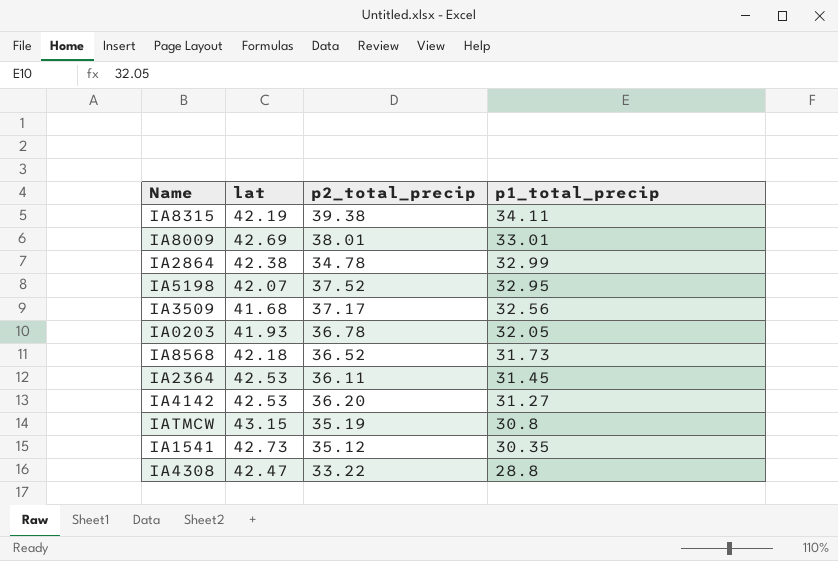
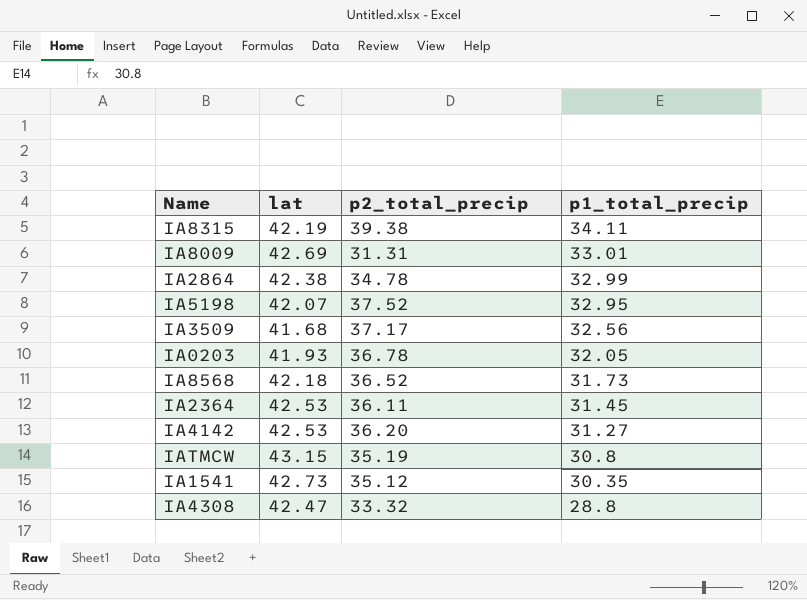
IA8009 | p2_total_precip: 38.01 -> 31.31
IA4308 | p2_total_precip: 33.22 -> 33.32

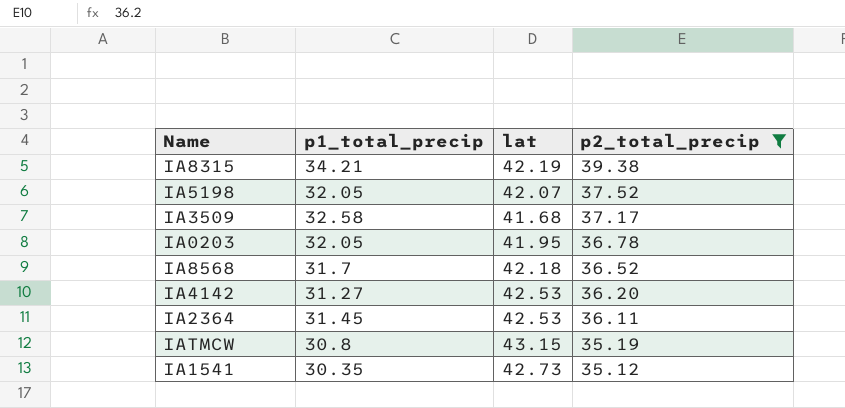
filter: none -> p2_total_precip >= 35.12
row order: p1_total_precip descending -> p2_total_precip descending
column p1_total_precip | position: 4 -> 2
IA8315 | p1_total_precip: 34.11 -> 34.21
IA5198 | p1_total_precip: 32.95 -> 32.05
IA3509 | p1_total_precip: 32.56 -> 32.58
IA0203 | lat: 41.93 -> 41.95
IA8568 | p1_total_precip: 31.73 -> 31.7

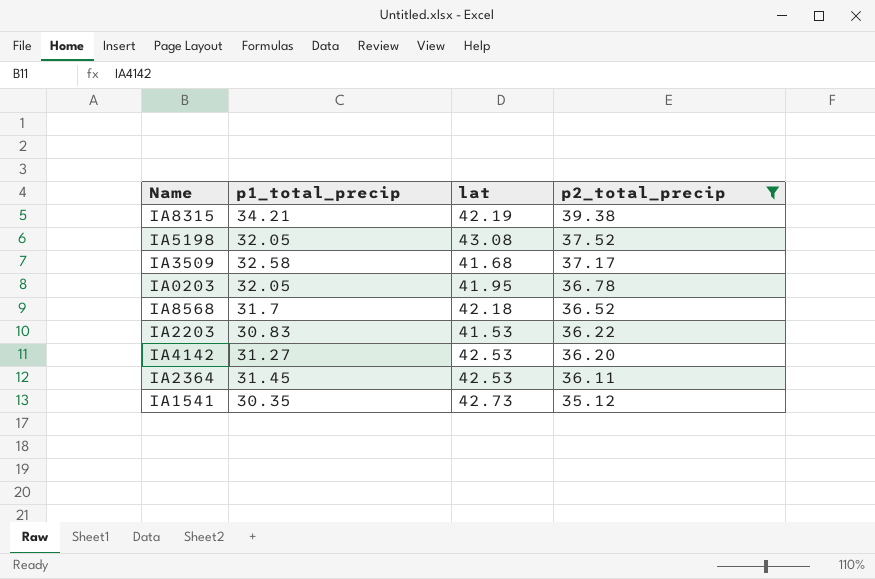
row IATMCW: 30.8 | 43.15 | 35.19 -> none
IA5198 | lat: 42.07 -> 43.08
row IA2203: none -> 30.83 | 41.53 | 36.22

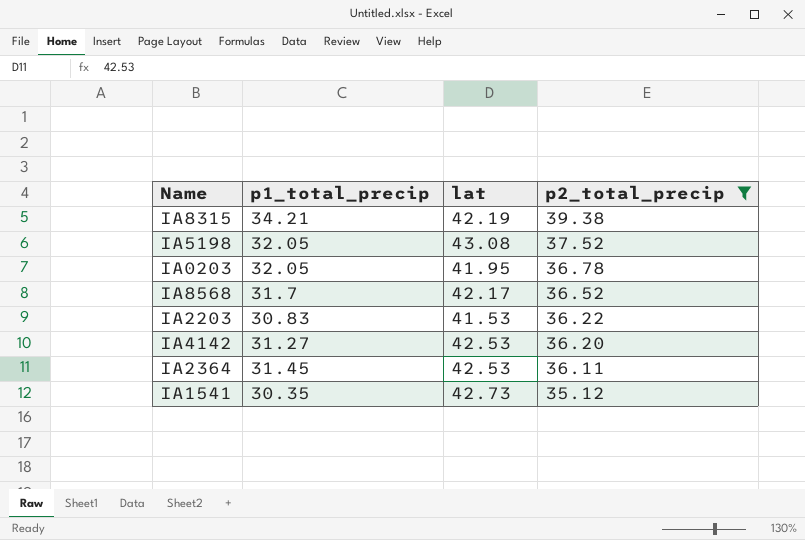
row IA3509: 32.58 | 41.68 | 37.17 -> none
IA8568 | lat: 42.18 -> 42.17

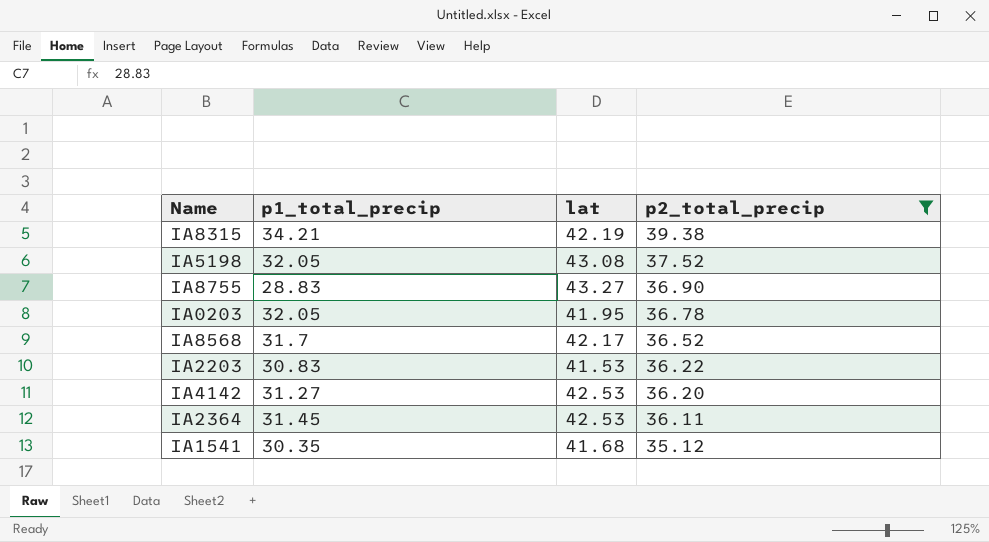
row IA8755: none -> 28.83 | 43.27 | 36.90
IA1541 | lat: 42.73 -> 41.68

